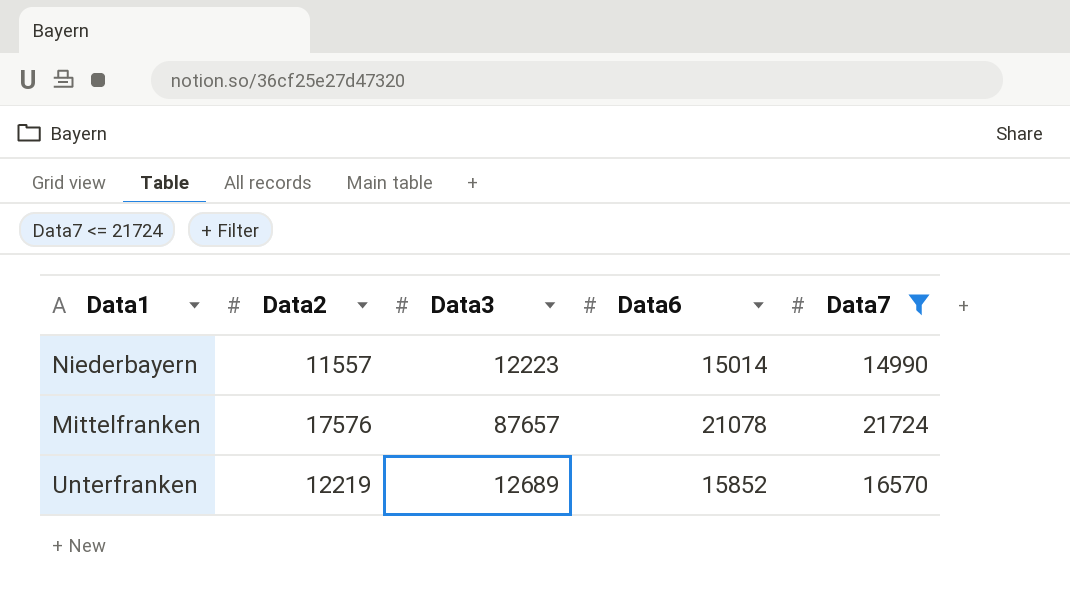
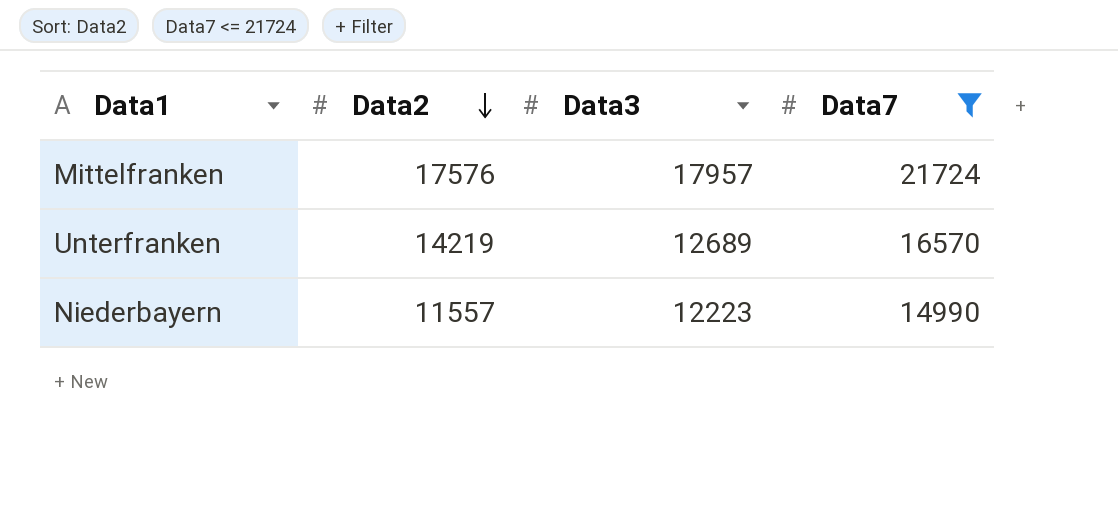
row order: none -> Data2 descending
column Data6 | position: 4 -> none
Mittelfranken | Data3: 87657 -> 17957
Unterfranken | Data2: 12219 -> 14219

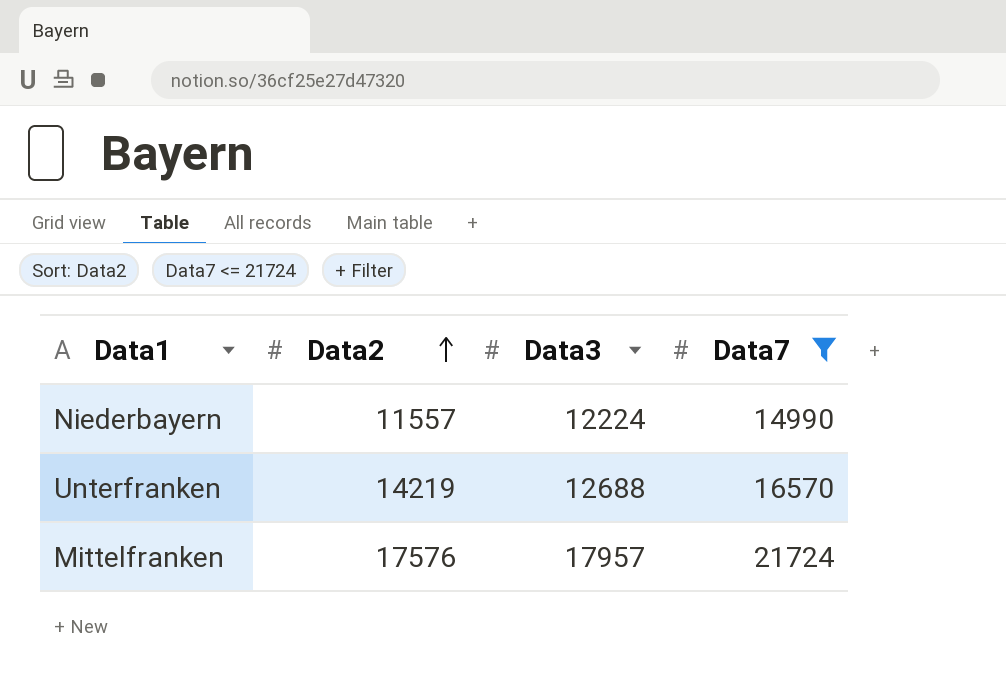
row order: Data2 descending -> Data2 ascending
Niederbayern | Data3: 12223 -> 12224
Unterfranken | Data3: 12689 -> 12688

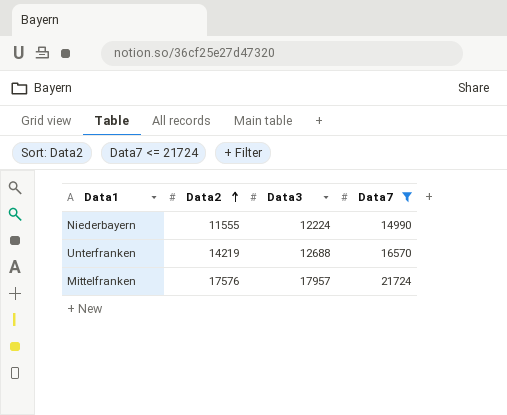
Niederbayern | Data2: 11557 -> 11555

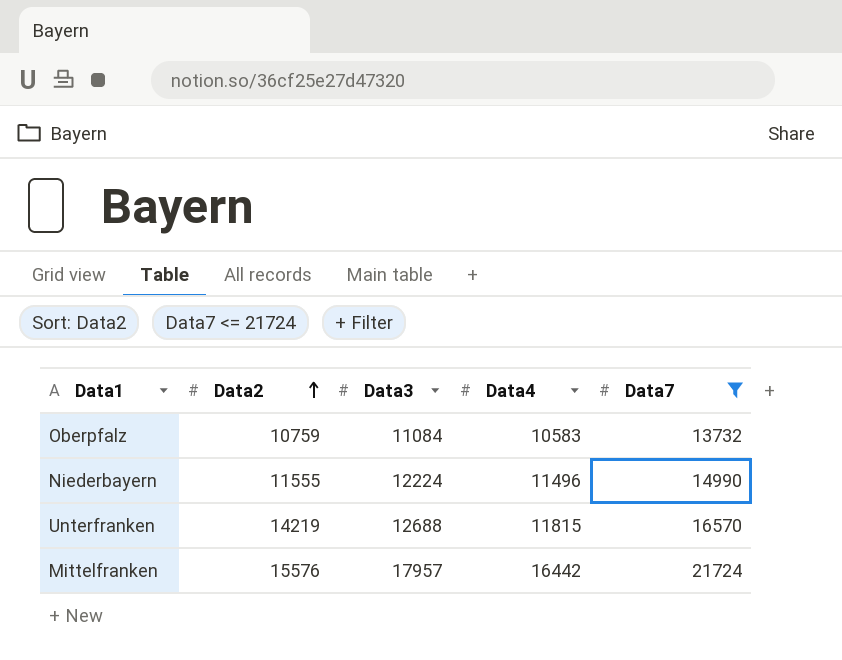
column Data4 | position: none -> 4
row Oberpfalz: none -> 10759 | 11084 | 10583 | 13732
Mittelfranken | Data2: 17576 -> 15576

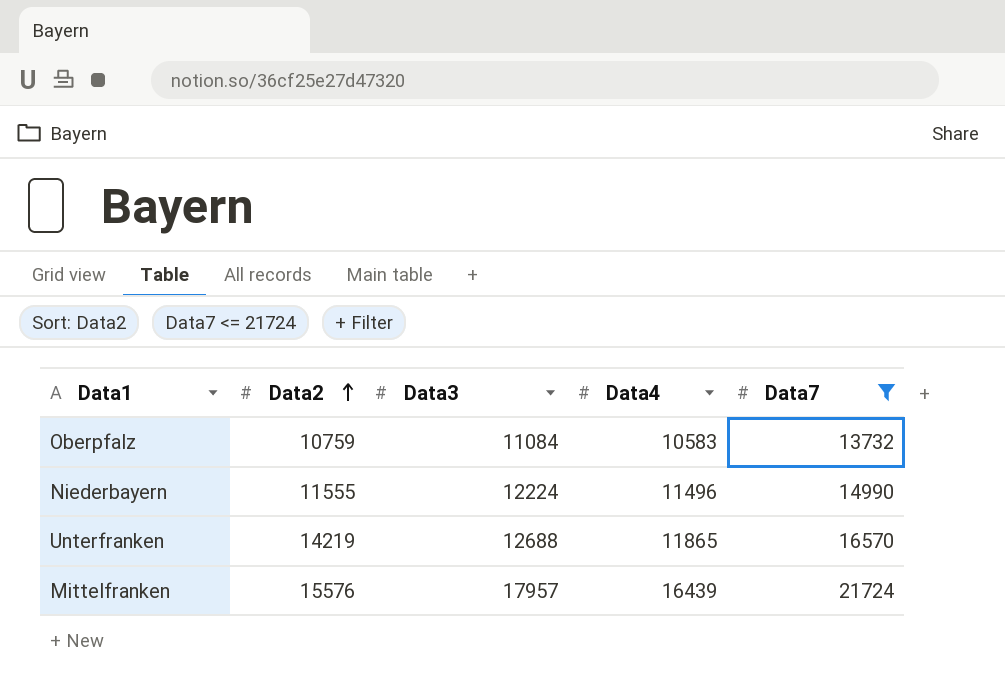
Unterfranken | Data4: 11815 -> 11865
Mittelfranken | Data4: 16442 -> 16439

